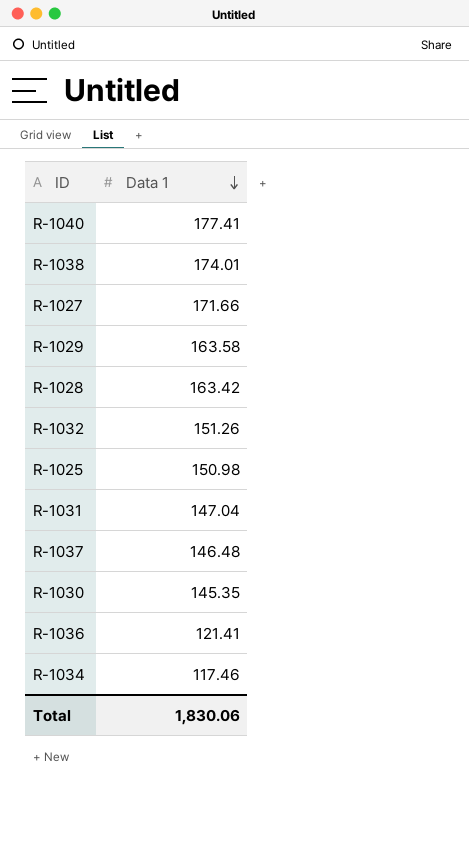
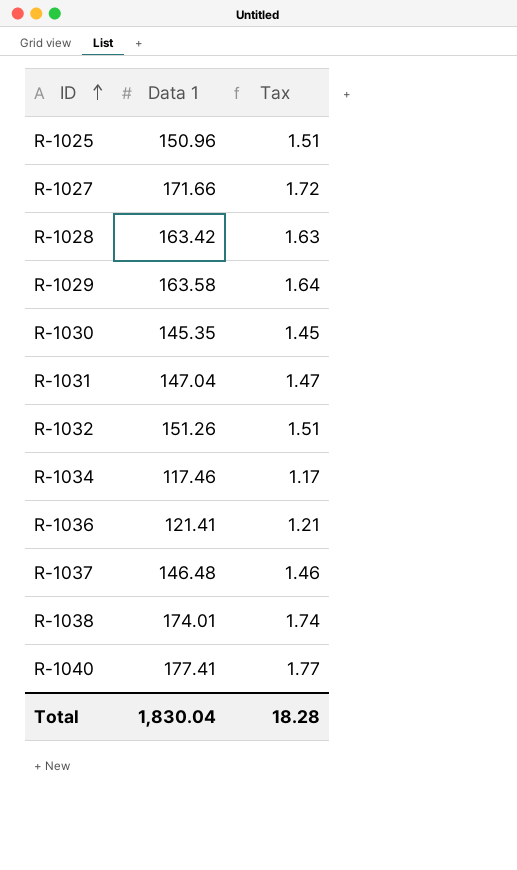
row order: Data 1 descending -> ID ascending
column Tax | formula: none -> [Data 1] * 0.01
R-1025 | Data 1: 150.98 -> 150.96
Total | Data 1: 1,830.06 -> 1,830.04

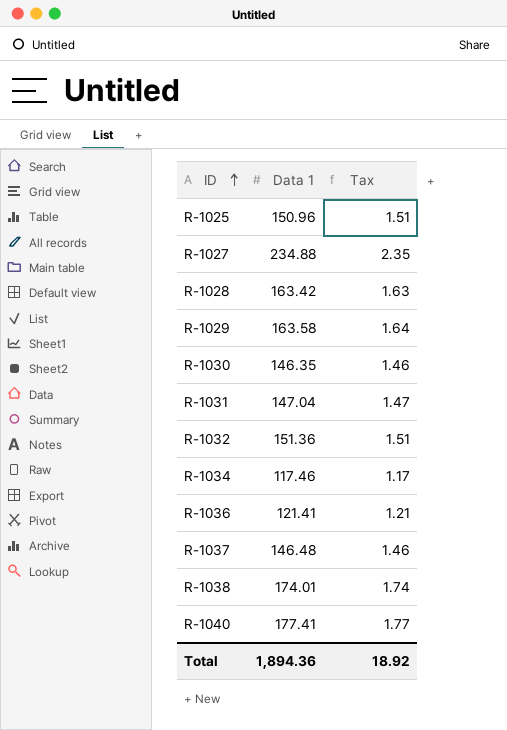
R-1027 | Data 1: 171.66 -> 234.88
R-1027 | Tax: 1.72 -> 2.35
R-1030 | Data 1: 145.35 -> 146.35
R-1030 | Tax: 1.45 -> 1.46
R-1032 | Data 1: 151.26 -> 151.36
Total | Data 1: 1,830.04 -> 1,894.36
Total | Tax: 18.28 -> 18.92

